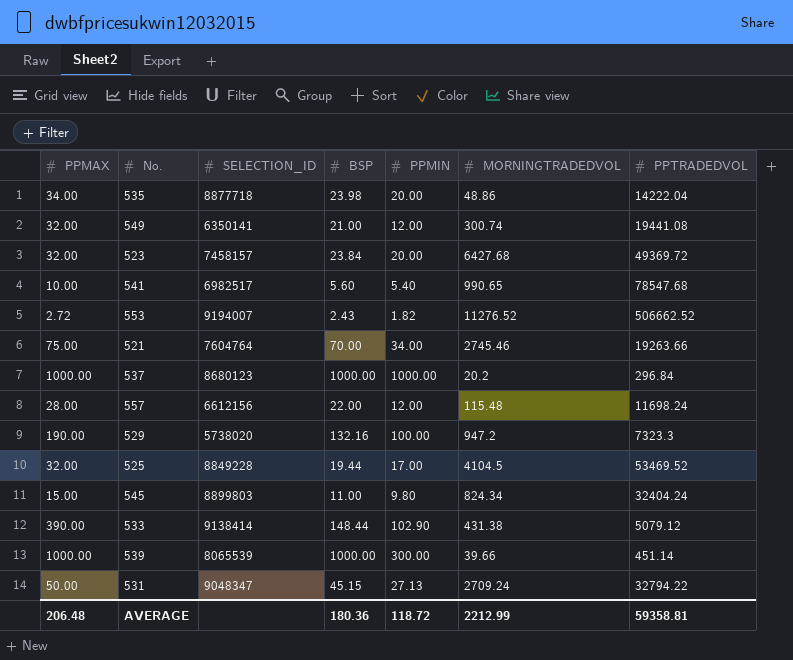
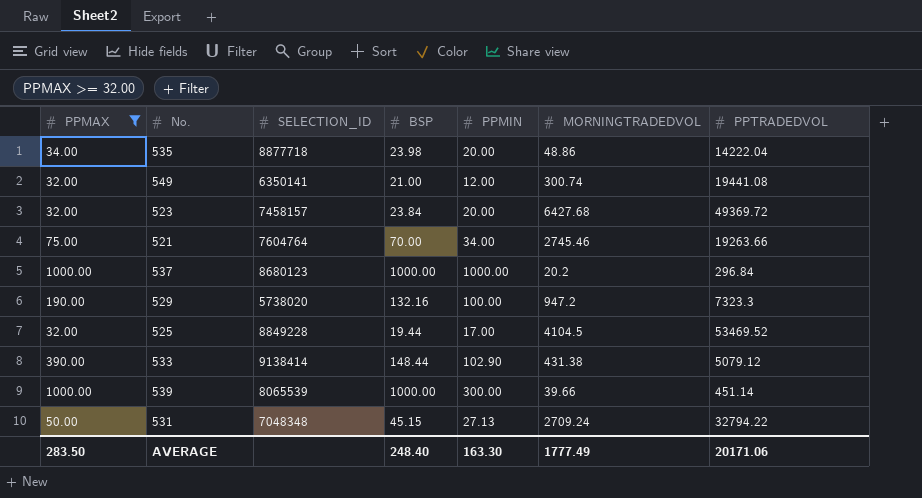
filter: none -> PPMAX >= 32.00
531 | SELECTION_ID: 9048347 -> 7048348
AVERAGE | PPMAX: 206.48 -> 283.50
AVERAGE | BSP: 180.36 -> 248.40
AVERAGE | PPMIN: 118.72 -> 163.30
AVERAGE | MORNINGTRADEDVOL: 2212.99 -> 1777.49
AVERAGE | PPTRADEDVOL: 59358.81 -> 20171.06

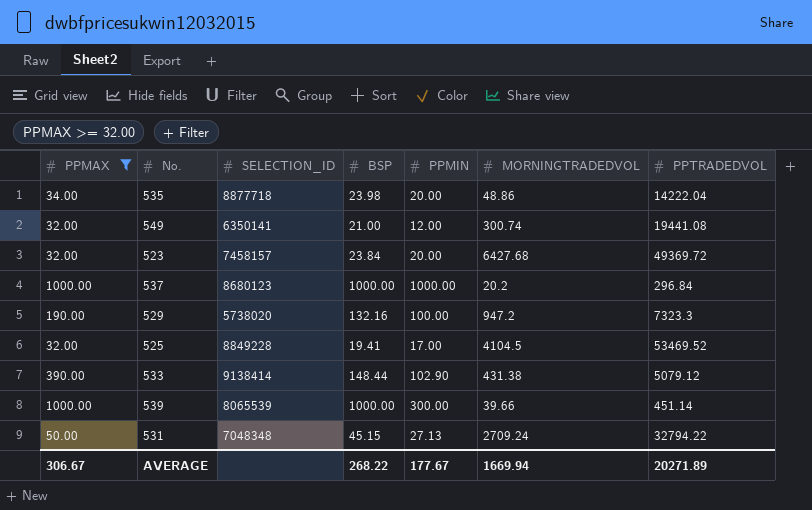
row 521: 75.00 | 7604764 | 70.00 | 34.00 | 2745.46 | 19263.66 -> none
525 | BSP: 19.44 -> 19.41
AVERAGE | PPMAX: 283.50 -> 306.67
AVERAGE | BSP: 248.40 -> 268.22
AVERAGE | PPMIN: 163.30 -> 177.67
AVERAGE | MORNINGTRADEDVOL: 1777.49 -> 1669.94
AVERAGE | PPTRADEDVOL: 20171.06 -> 20271.89

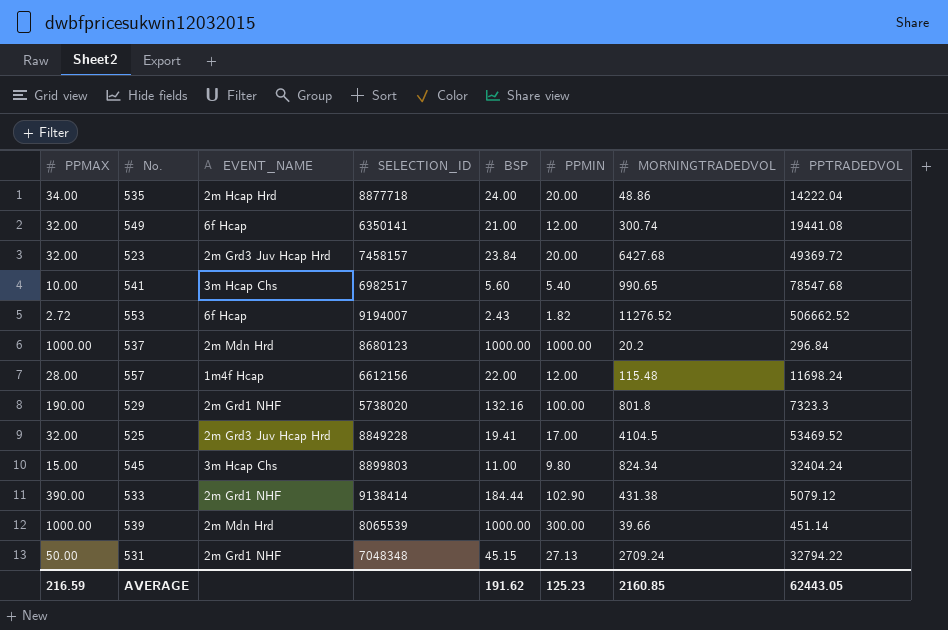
filter: PPMAX >= 32.00 -> none
column EVENT_NAME | position: none -> 3
535 | BSP: 23.98 -> 24.00
529 | MORNINGTRADEDVOL: 947.2 -> 801.8
533 | BSP: 148.44 -> 184.44
AVERAGE | PPMAX: 306.67 -> 216.59
AVERAGE | BSP: 268.22 -> 191.62
AVERAGE | PPMIN: 177.67 -> 125.23
AVERAGE | MORNINGTRADEDVOL: 1669.94 -> 2160.85
AVERAGE | PPTRADEDVOL: 20271.89 -> 62443.05

